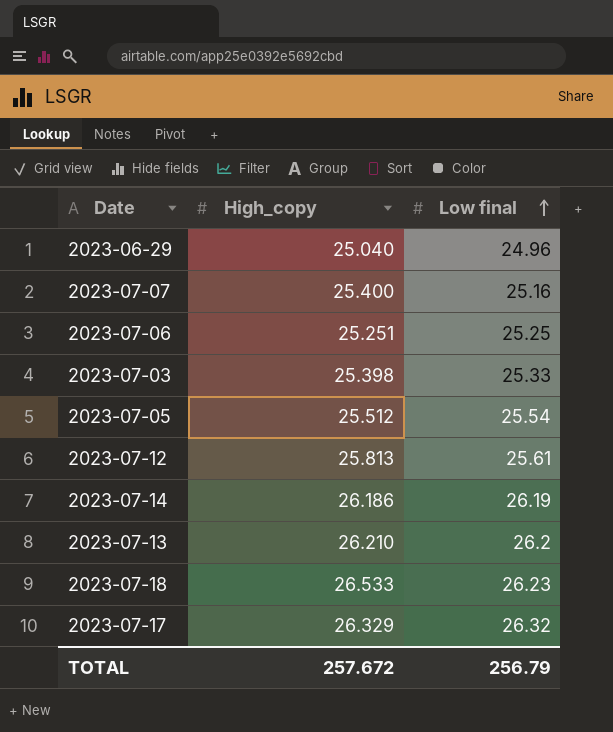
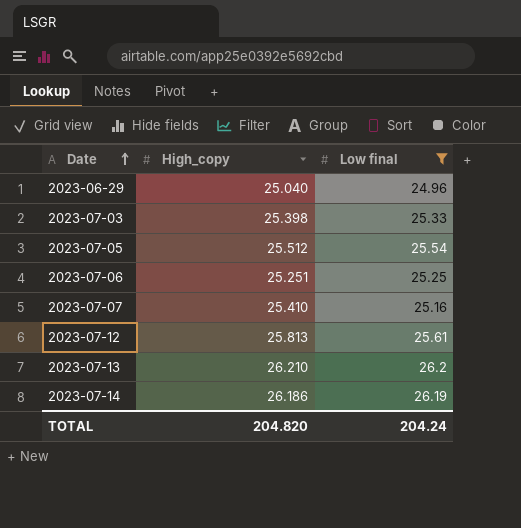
filter: none -> Low final <= 26.2
row order: Low final ascending -> Date ascending
2023-07-07 | High_copy: 25.400 -> 25.410
TOTAL | High_copy: 257.672 -> 204.820
TOTAL | Low final: 256.79 -> 204.24

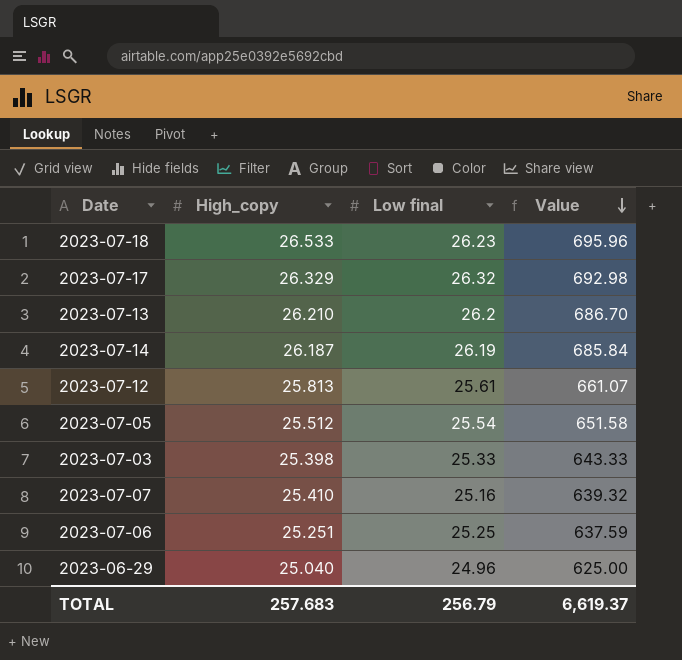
filter: Low final <= 26.2 -> none
row order: Date ascending -> Value descending
column Value | formula: none -> [High_copy] * [Low final]
2023-07-14 | High_copy: 26.186 -> 26.187
TOTAL | High_copy: 204.820 -> 257.683
TOTAL | Low final: 204.24 -> 256.79

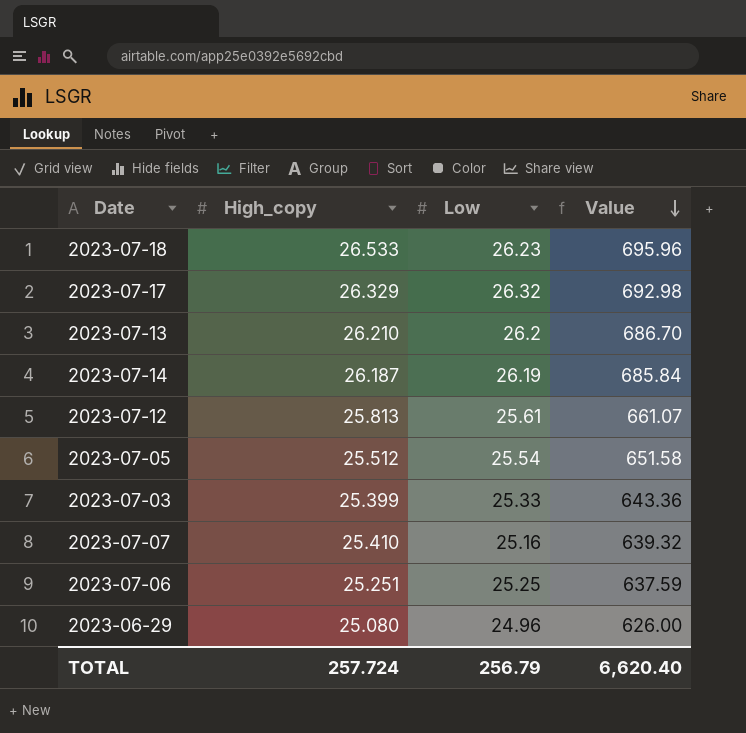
column name: Low final -> Low
2023-07-03 | High_copy: 25.398 -> 25.399
2023-07-03 | Value: 643.33 -> 643.36
2023-06-29 | High_copy: 25.040 -> 25.080
2023-06-29 | Value: 625.00 -> 626.00
TOTAL | High_copy: 257.683 -> 257.724
TOTAL | Value: 6,619.37 -> 6,620.40

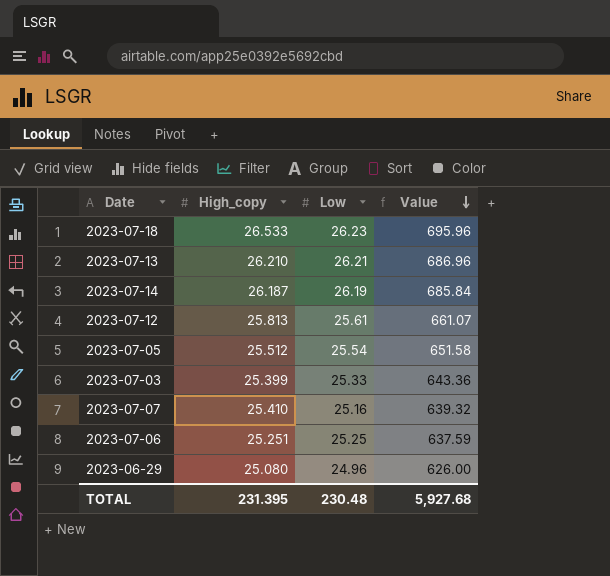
row 2023-07-17: 26.329 | 26.32 | 692.98 -> none
2023-07-13 | Low: 26.2 -> 26.21
2023-07-13 | Value: 686.70 -> 686.96
TOTAL | High_copy: 257.724 -> 231.395
TOTAL | Low: 256.79 -> 230.48
TOTAL | Value: 6,620.40 -> 5,927.68

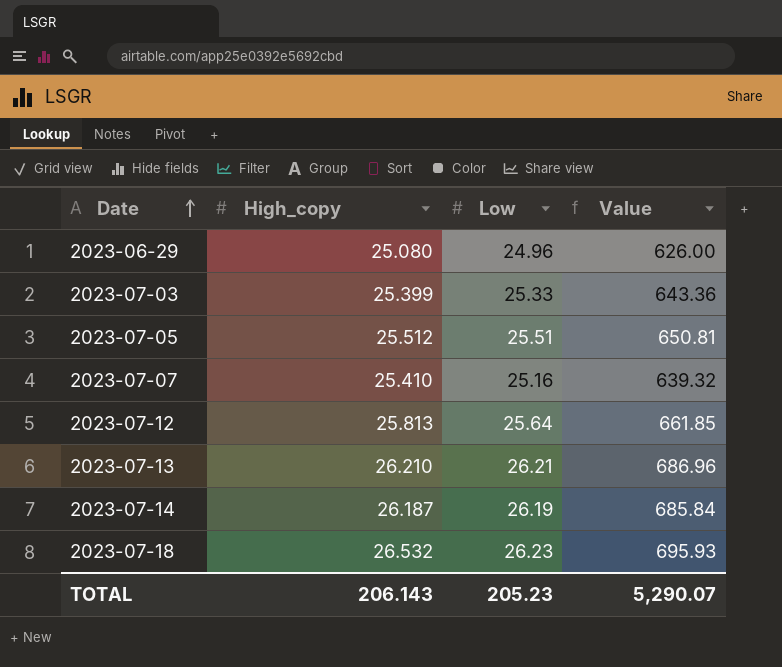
row order: Value descending -> Date ascending
row 2023-07-06: 25.251 | 25.25 | 637.59 -> none
2023-07-05 | Low: 25.54 -> 25.51
2023-07-05 | Value: 651.58 -> 650.81
2023-07-12 | Low: 25.61 -> 25.64
2023-07-12 | Value: 661.07 -> 661.85
2023-07-18 | High_copy: 26.533 -> 26.532
2023-07-18 | Value: 695.96 -> 695.93
TOTAL | High_copy: 231.395 -> 206.143
TOTAL | Low: 230.48 -> 205.23
TOTAL | Value: 5,927.68 -> 5,290.07

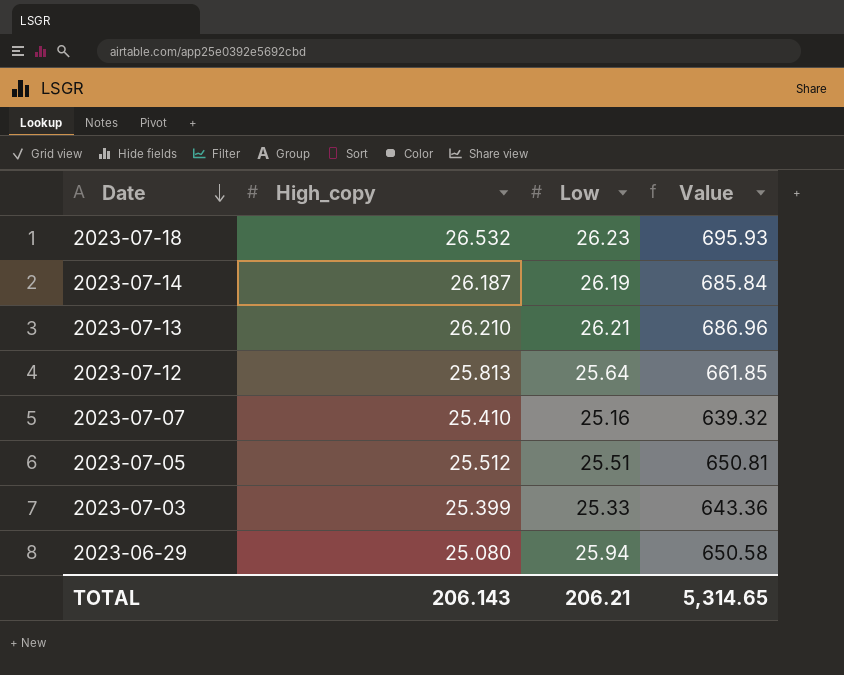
row order: Date ascending -> Date descending
2023-06-29 | Low: 24.96 -> 25.94
2023-06-29 | Value: 626.00 -> 650.58
TOTAL | Low: 205.23 -> 206.21
TOTAL | Value: 5,290.07 -> 5,314.65

